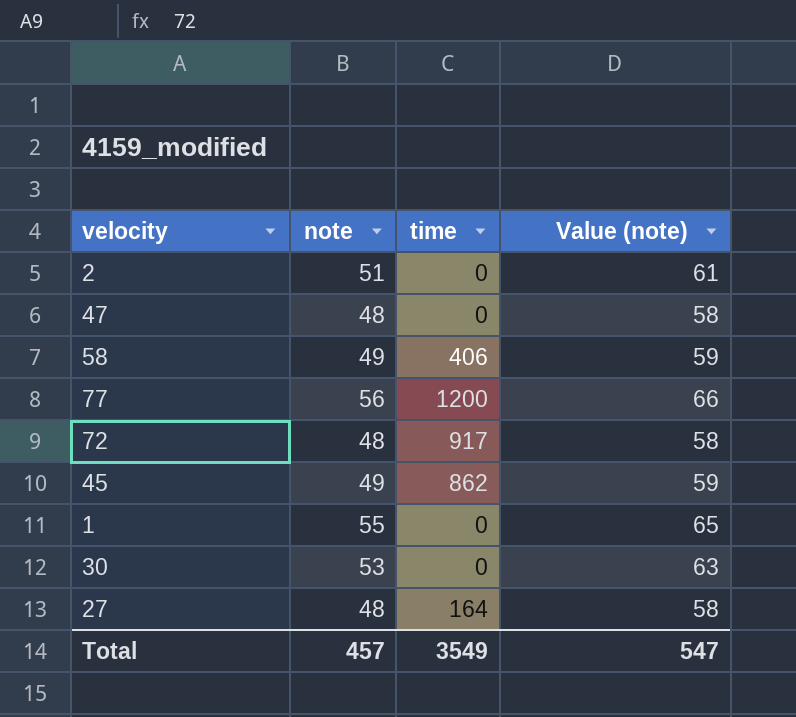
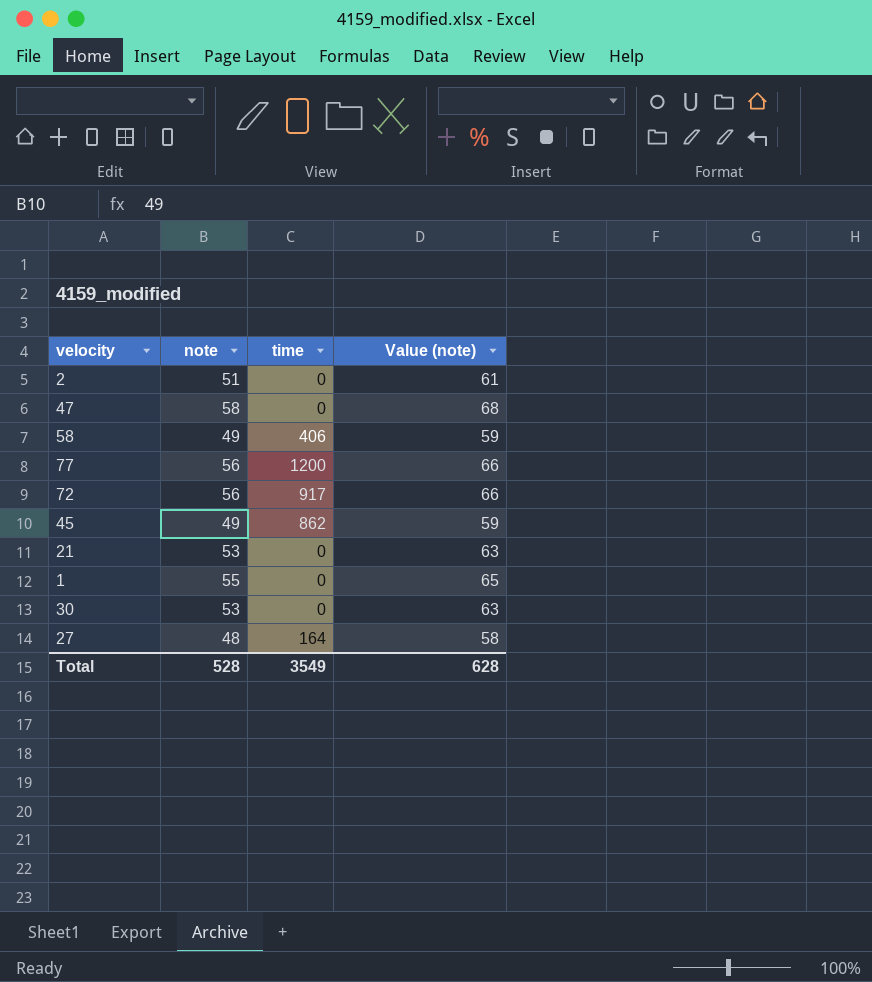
47 | note: 48 -> 58
47 | Value (note): 58 -> 68
72 | note: 48 -> 56
72 | Value (note): 58 -> 66
row 21: none -> 53 | 0 | 63
Total | note: 457 -> 528
Total | Value (note): 547 -> 628

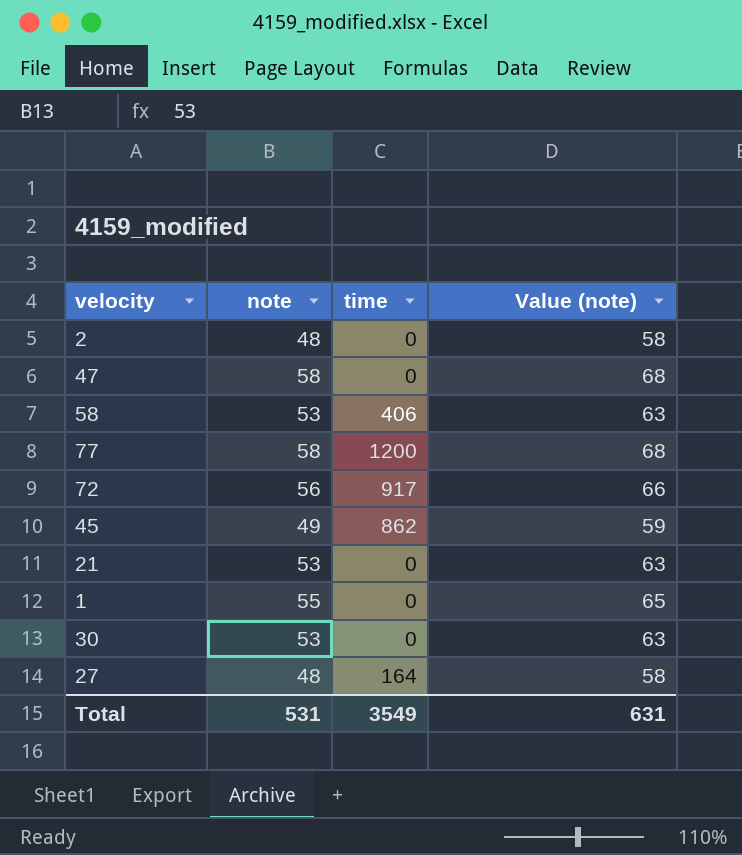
2 | note: 51 -> 48
2 | Value (note): 61 -> 58
58 | note: 49 -> 53
58 | Value (note): 59 -> 63
77 | note: 56 -> 58
77 | Value (note): 66 -> 68
Total | note: 528 -> 531
Total | Value (note): 628 -> 631

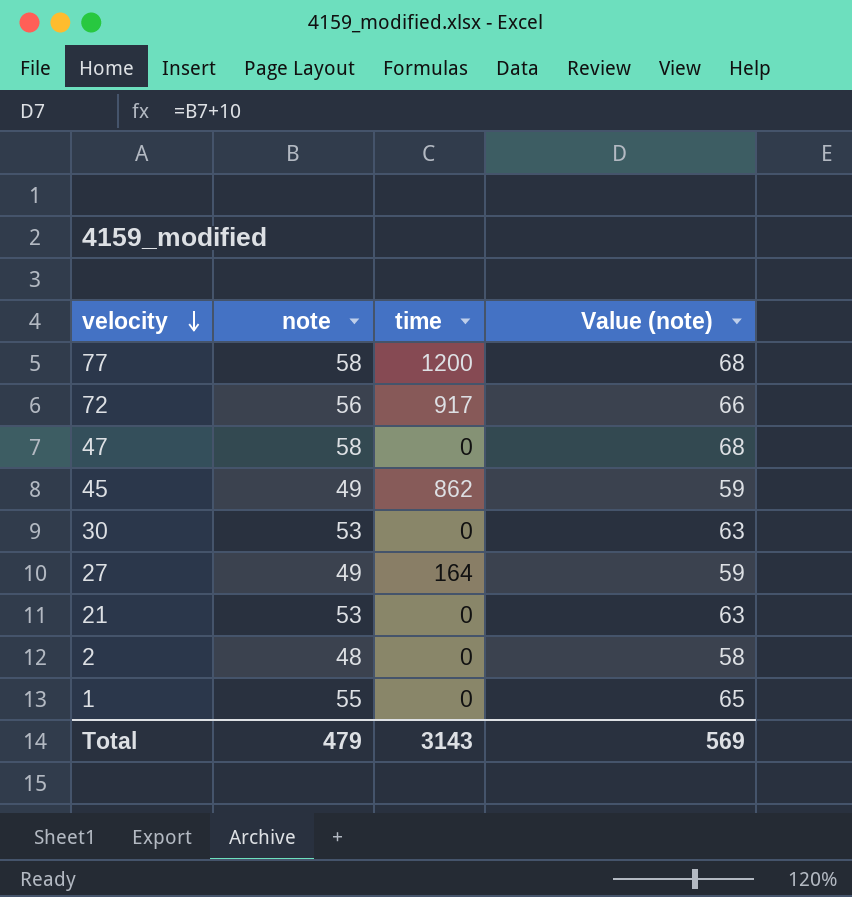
row order: none -> velocity descending
row 58: 53 | 406 | 63 -> none
27 | note: 48 -> 49
27 | Value (note): 58 -> 59
Total | note: 531 -> 479
Total | time: 3549 -> 3143
Total | Value (note): 631 -> 569

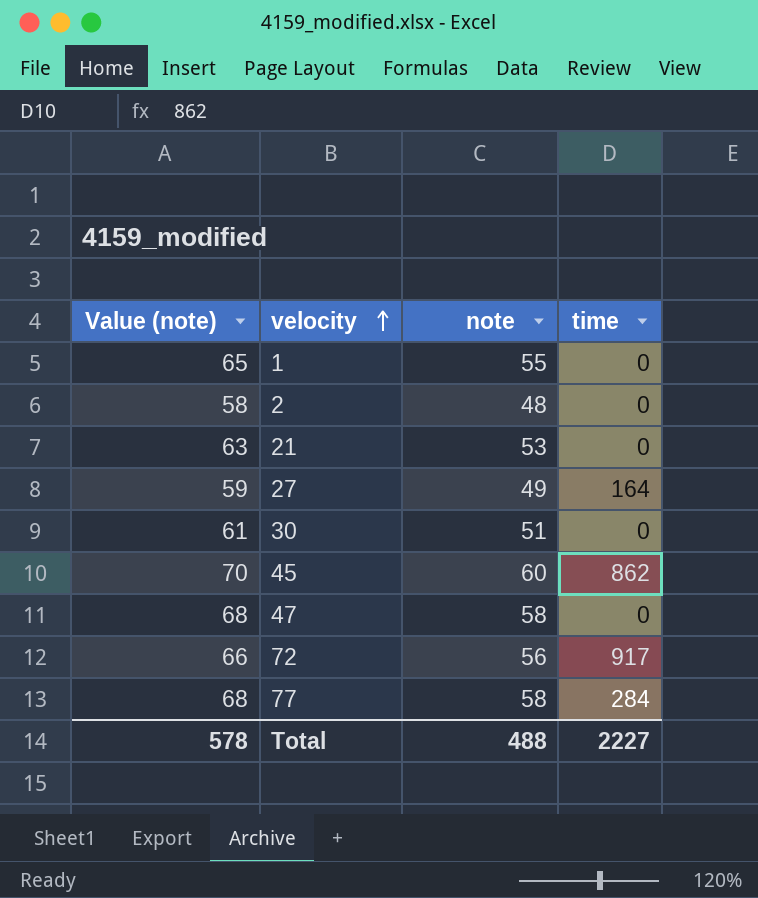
row order: velocity descending -> velocity ascending
column Value (note) | position: 4 -> 1
30 | Value (note): 63 -> 61
30 | note: 53 -> 51
45 | Value (note): 59 -> 70
45 | note: 49 -> 60
77 | time: 1200 -> 284
Total | Value (note): 569 -> 578
Total | note: 479 -> 488
Total | time: 3143 -> 2227

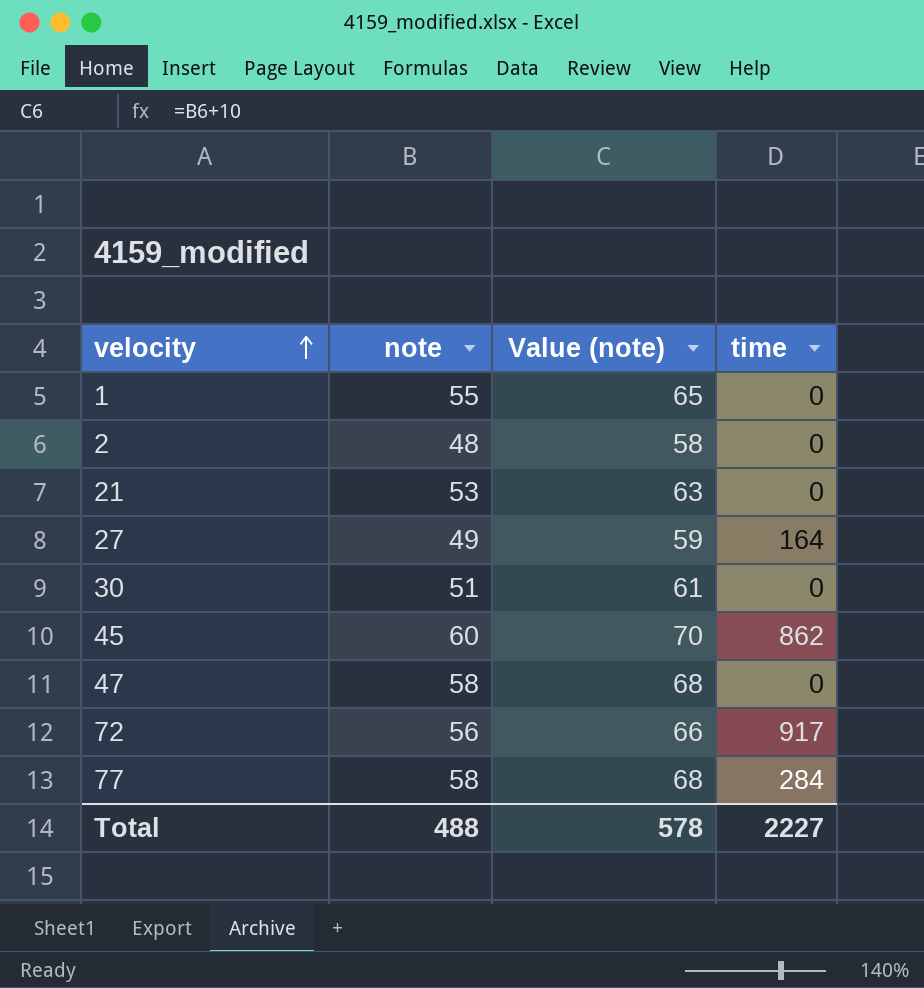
column Value (note) | position: 1 -> 3

